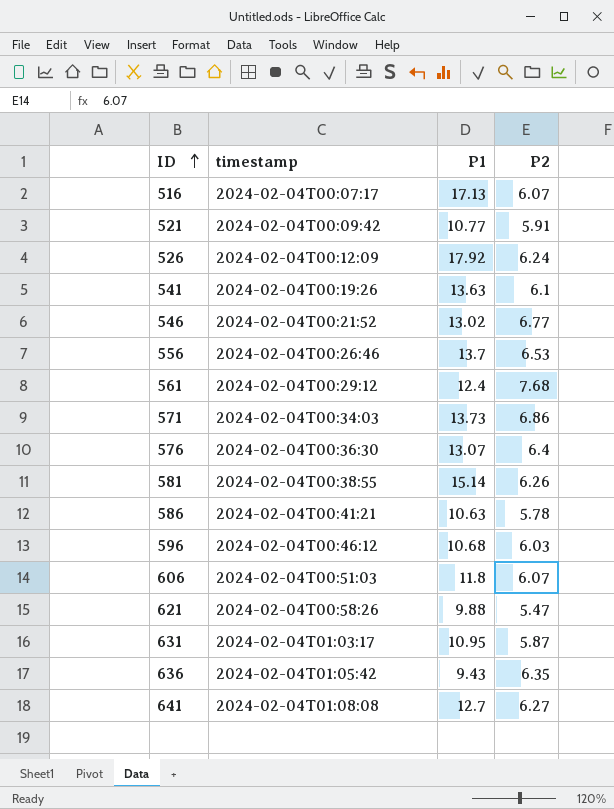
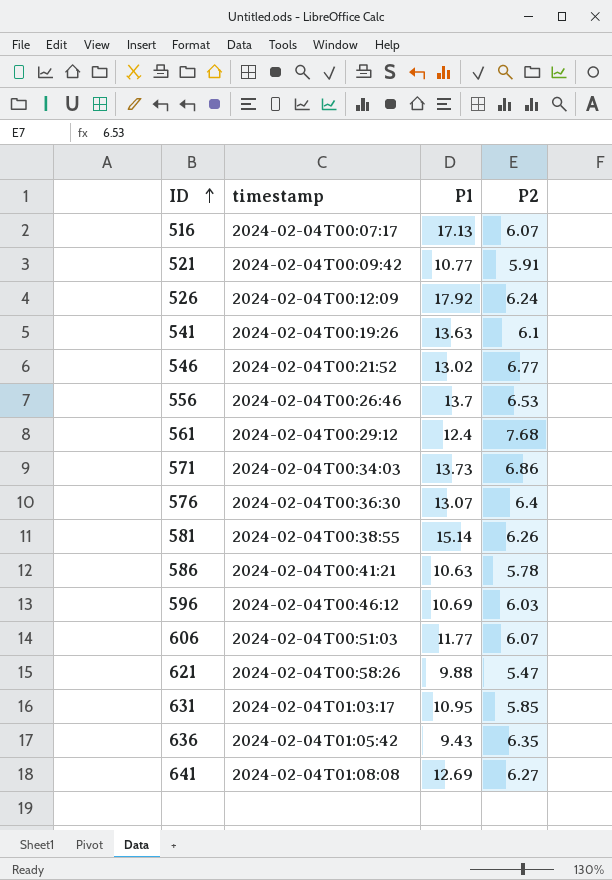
596 | P1: 10.68 -> 10.69
606 | P1: 11.8 -> 11.77
631 | P2: 5.87 -> 5.85
641 | P1: 12.7 -> 12.69

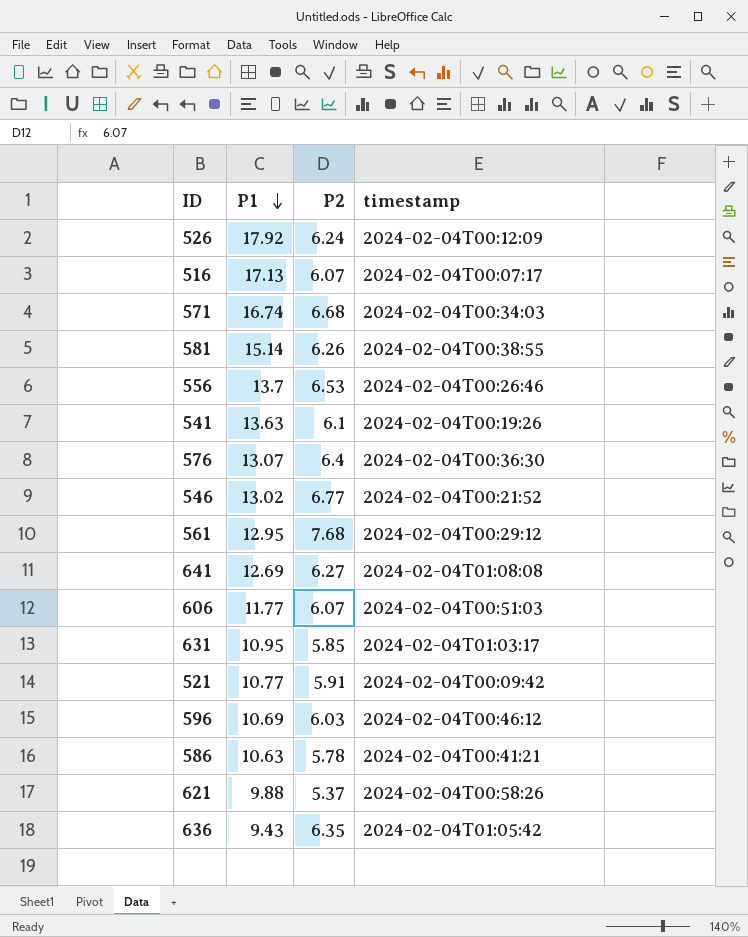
row order: ID ascending -> P1 descending
column timestamp | position: 2 -> 4
571 | P1: 13.73 -> 16.74
571 | P2: 6.86 -> 6.68
561 | P1: 12.4 -> 12.95
621 | P2: 5.47 -> 5.37

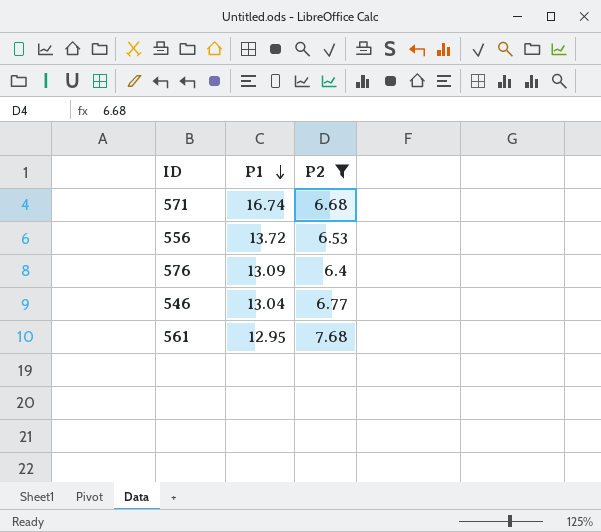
filter: none -> P2 >= 6.4
column timestamp | position: 4 -> none
556 | P1: 13.7 -> 13.72
576 | P1: 13.07 -> 13.09
546 | P1: 13.02 -> 13.04

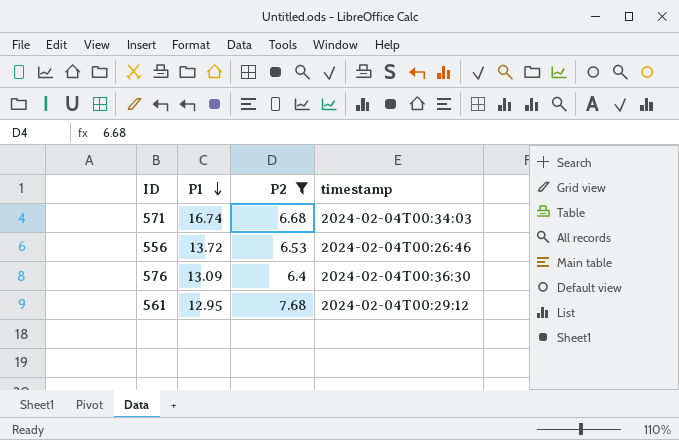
column timestamp | position: none -> 4
row 546: 13.04 | 6.77 -> none

